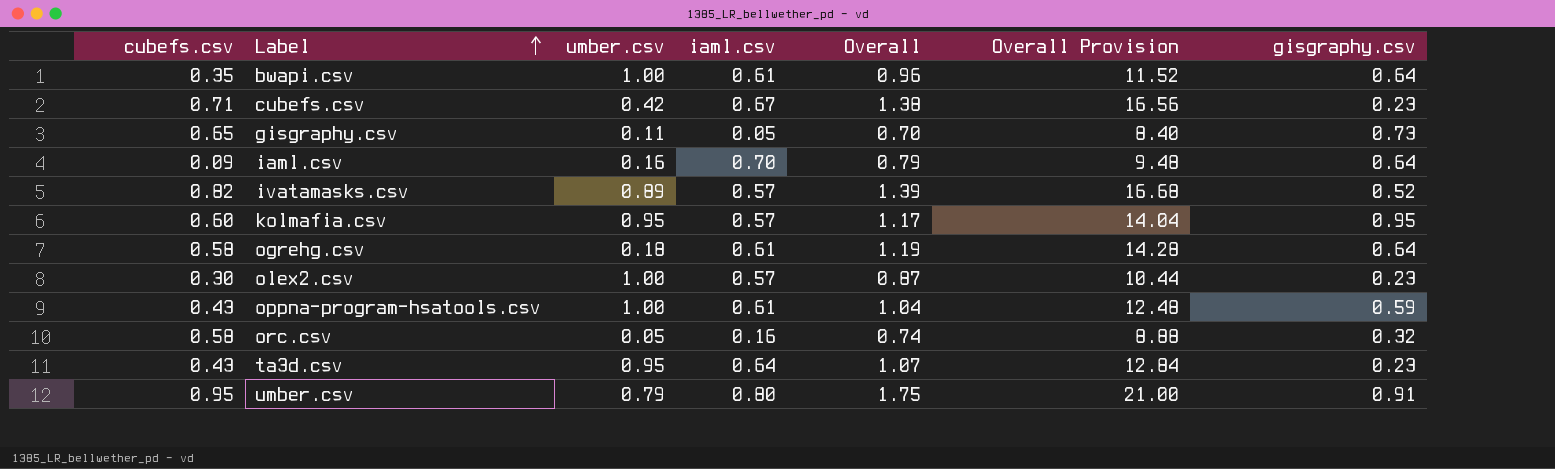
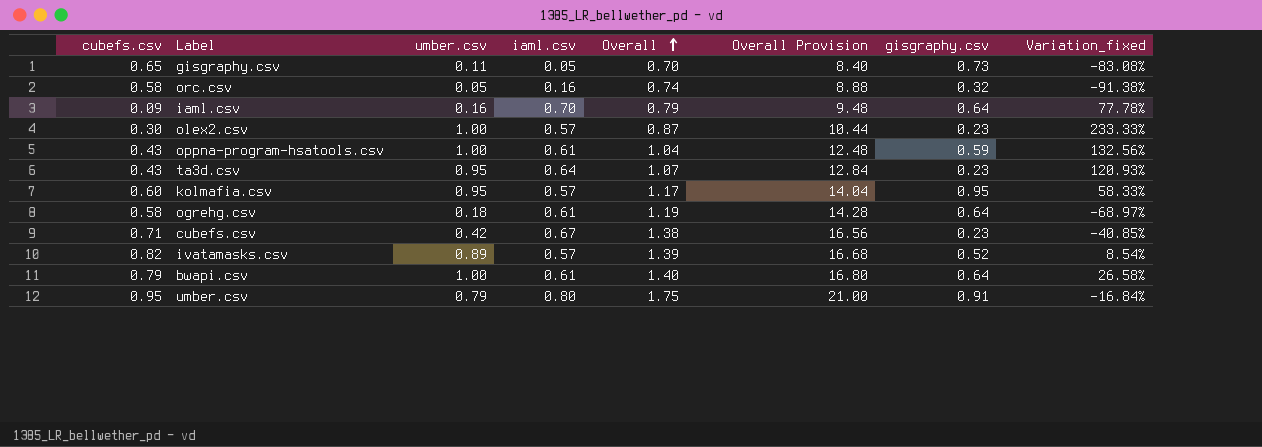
row order: Label ascending -> Overall ascending
column Variation_fixed | formula: none -> ([umber.csv] - [cubefs.csv]) / [cubefs.csv]
bwapi.csv | cubefs.csv: 0.35 -> 0.79
bwapi.csv | Overall: 0.96 -> 1.40
bwapi.csv | Overall Provision: 11.52 -> 16.80

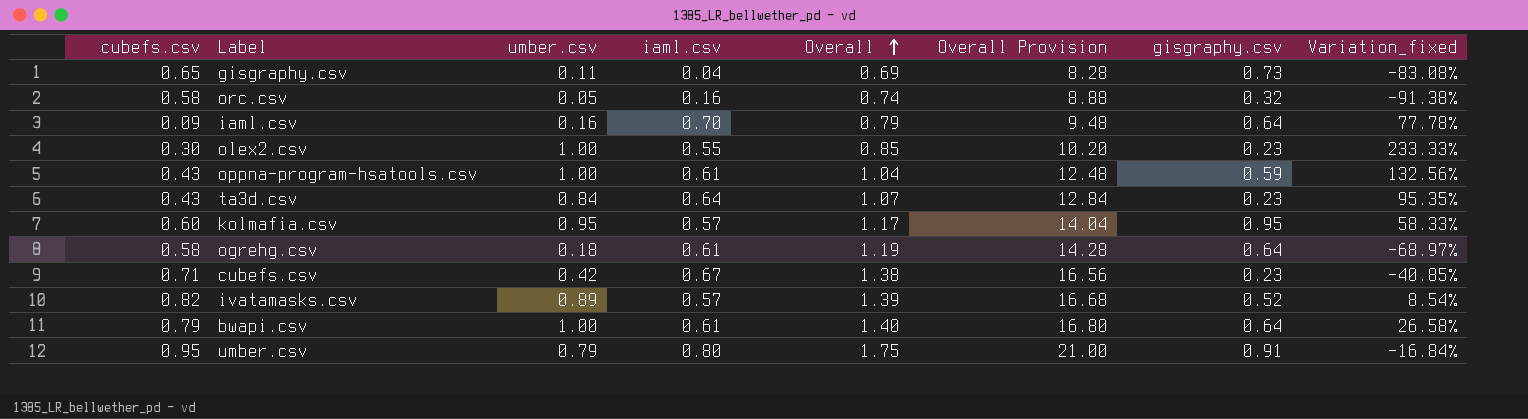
gisgraphy.csv | iaml.csv: 0.05 -> 0.04
gisgraphy.csv | Overall: 0.70 -> 0.69
gisgraphy.csv | Overall Provision: 8.40 -> 8.28
olex2.csv | iaml.csv: 0.57 -> 0.55
olex2.csv | Overall: 0.87 -> 0.85
olex2.csv | Overall Provision: 10.44 -> 10.20
ta3d.csv | umber.csv: 0.95 -> 0.84
ta3d.csv | Variation_fixed: 120.93% -> 95.35%

